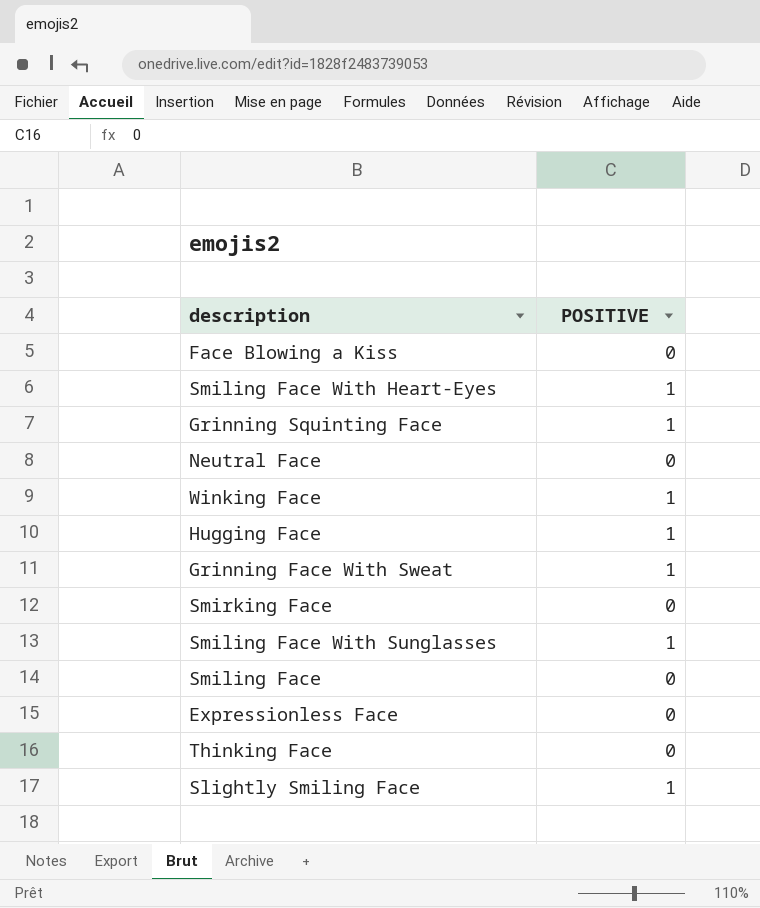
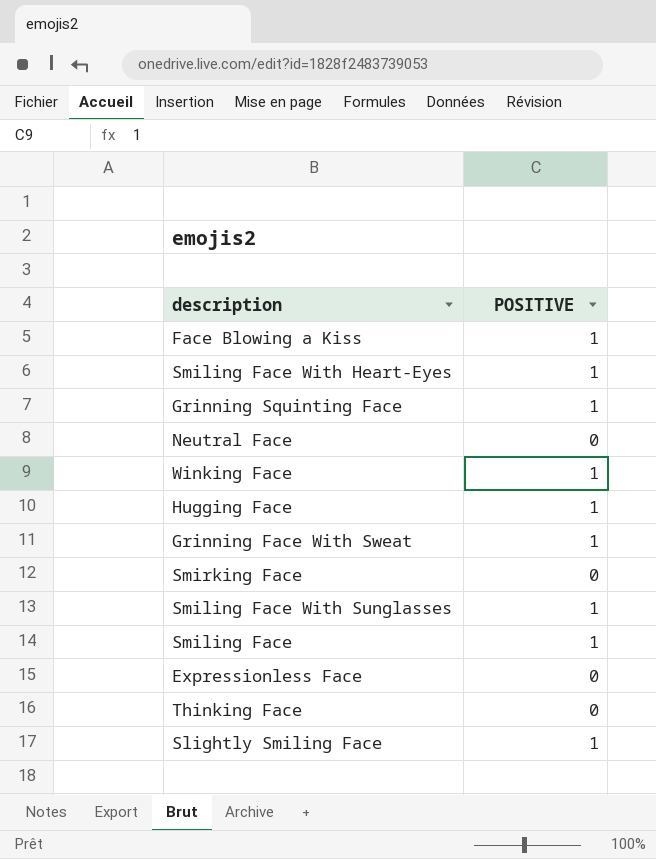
Face Blowing a Kiss | POSITIVE: 0 -> 1
Smiling Face | POSITIVE: 0 -> 1

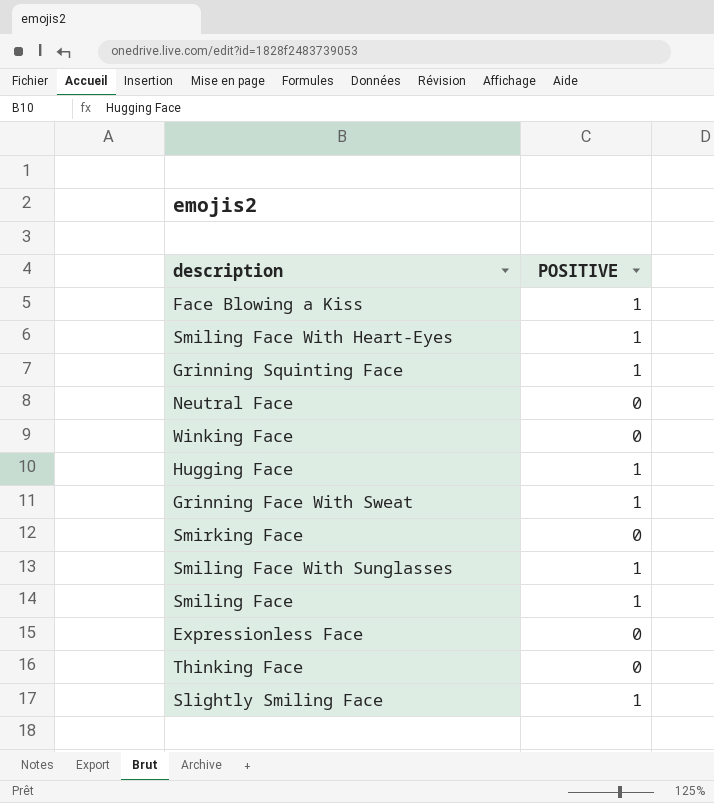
Winking Face | POSITIVE: 1 -> 0

